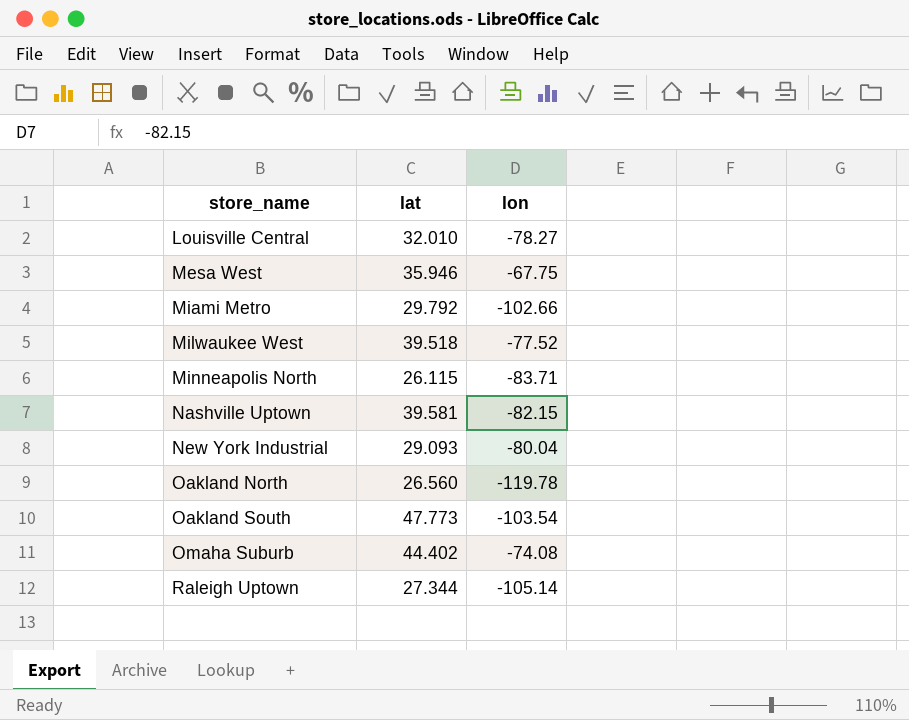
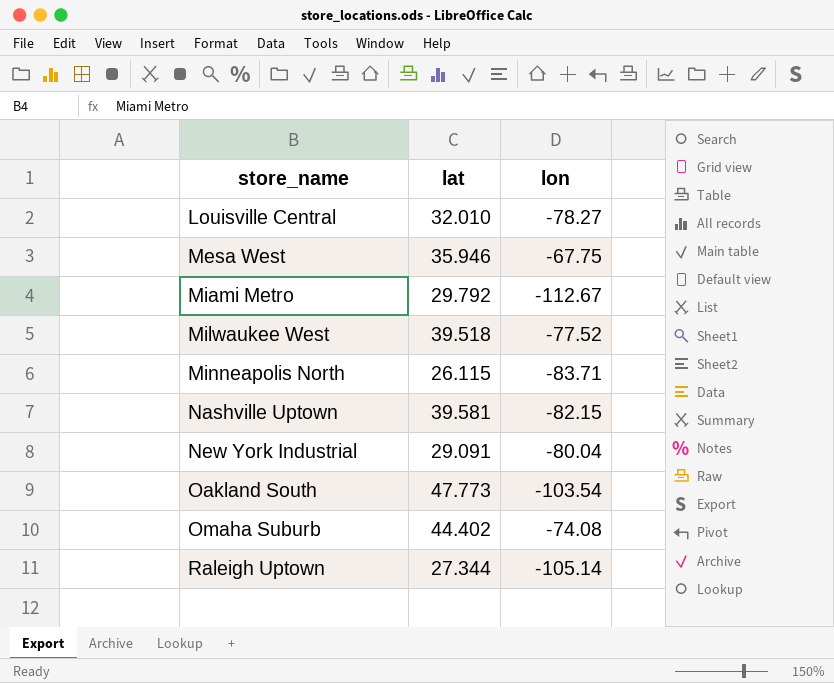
row Oakland North: 26.560 | -119.78 -> none
Miami Metro | lon: -102.66 -> -112.67
New York Industrial | lat: 29.093 -> 29.091

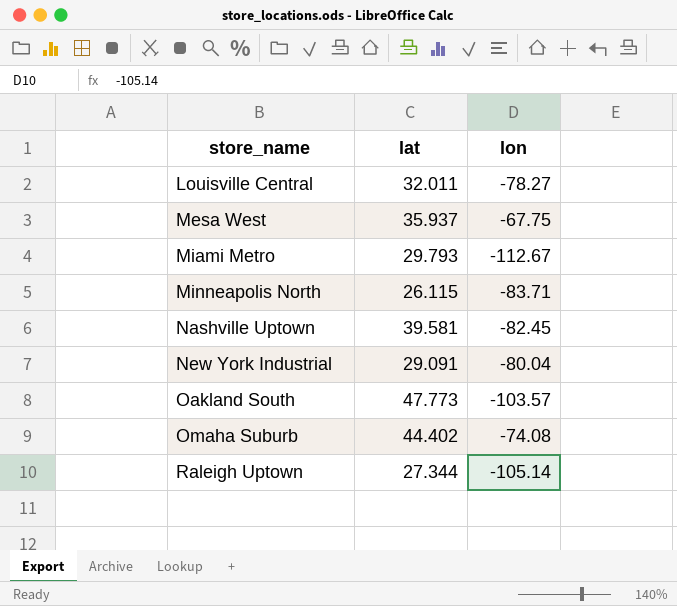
row Milwaukee West: 39.518 | -77.52 -> none
Louisville Central | lat: 32.010 -> 32.011
Mesa West | lat: 35.946 -> 35.937
Miami Metro | lat: 29.792 -> 29.793
Nashville Uptown | lon: -82.15 -> -82.45
Oakland South | lon: -103.54 -> -103.57

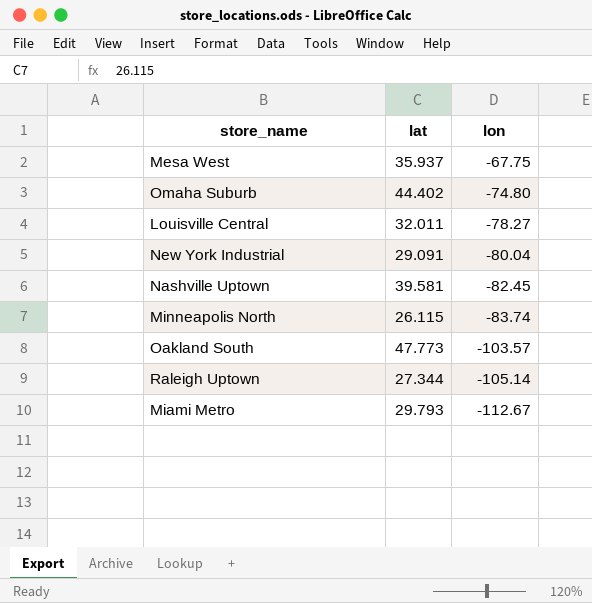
row order: store_name ascending -> lon descending
Omaha Suburb | lon: -74.08 -> -74.80
Minneapolis North | lon: -83.71 -> -83.74

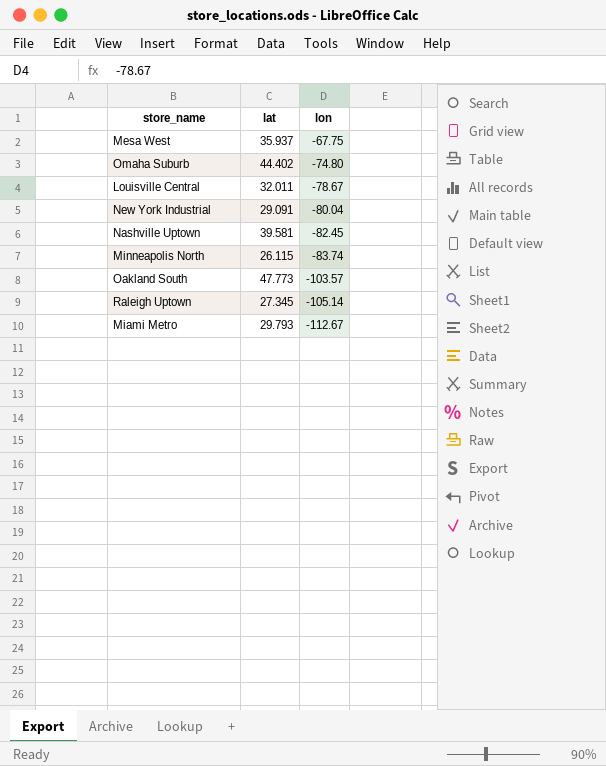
Louisville Central | lon: -78.27 -> -78.67
Raleigh Uptown | lat: 27.344 -> 27.345

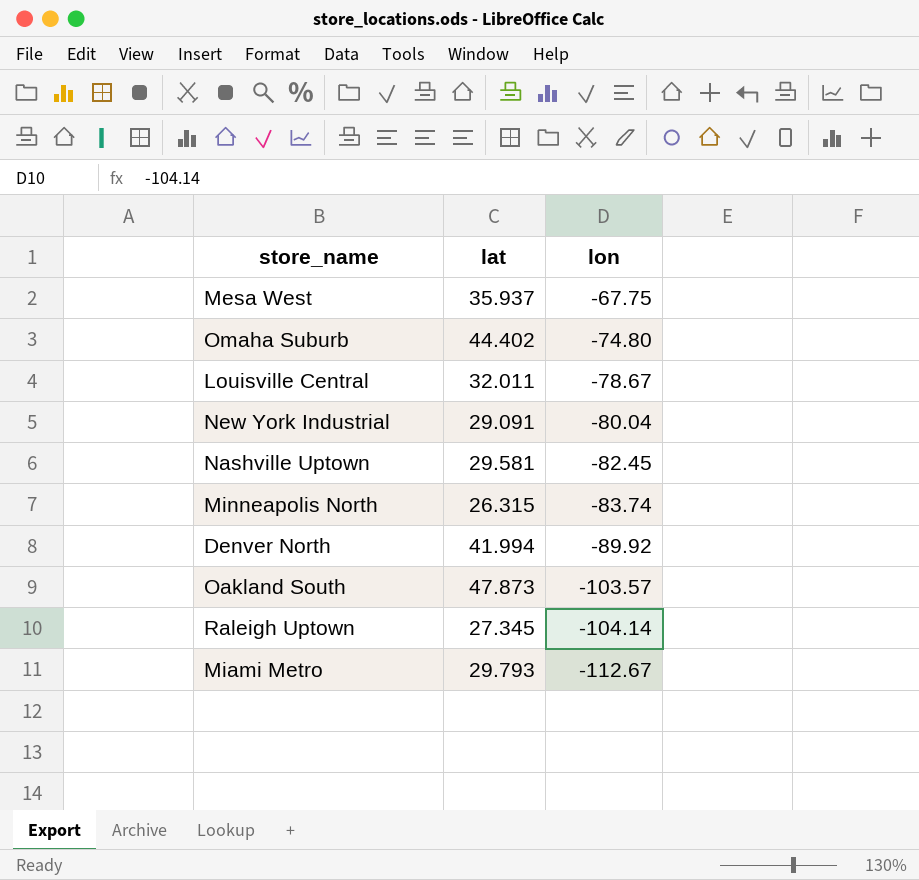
Nashville Uptown | lat: 39.581 -> 29.581
Minneapolis North | lat: 26.115 -> 26.315
row Denver North: none -> 41.994 | -89.92
Oakland South | lat: 47.773 -> 47.873
Raleigh Uptown | lon: -105.14 -> -104.14

